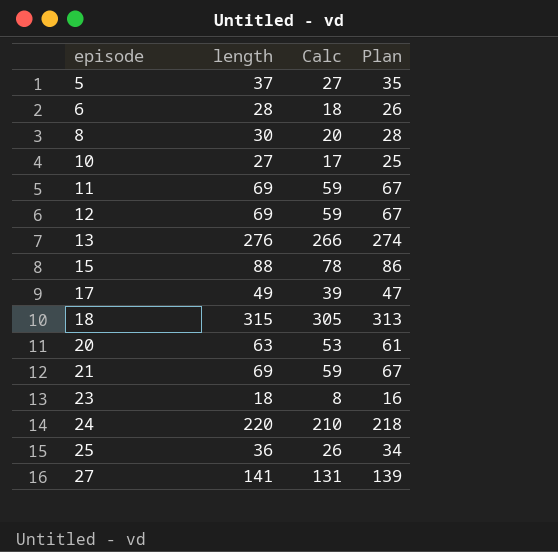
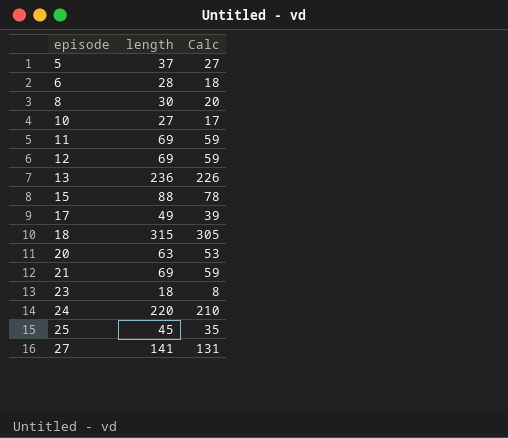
column Plan | formula: [length] - 2 -> none
13 | length: 276 -> 236
13 | Calc: 266 -> 226
25 | length: 36 -> 45
25 | Calc: 26 -> 35

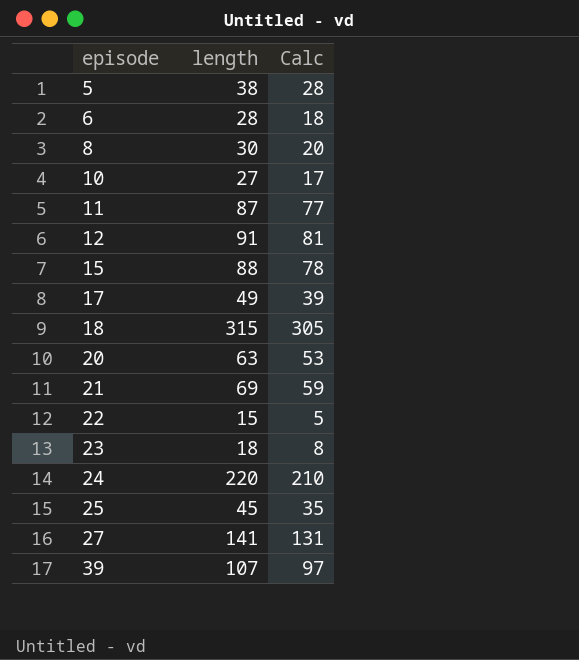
row 13: 236 | 226 -> none
5 | length: 37 -> 38
5 | Calc: 27 -> 28
11 | length: 69 -> 87
11 | Calc: 59 -> 77
12 | length: 69 -> 91
12 | Calc: 59 -> 81
row 22: none -> 15 | 5
row 39: none -> 107 | 97

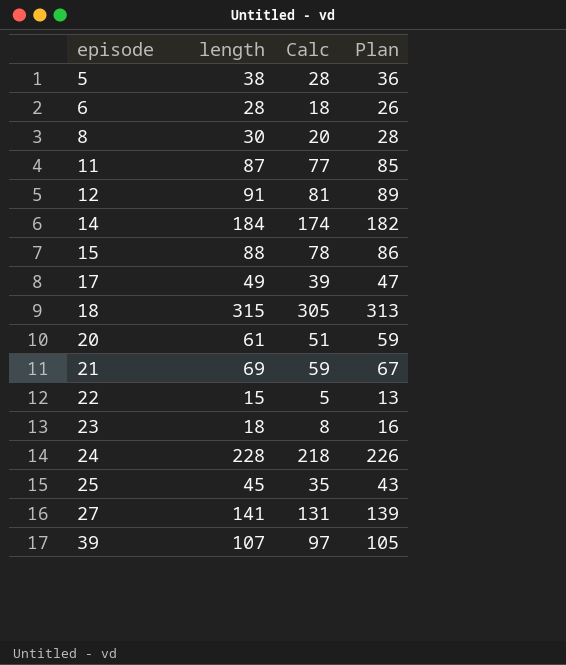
column Plan | formula: none -> [length] - 2
row 10: 27 | 17 -> none
row 14: none -> 184 | 174 | 182
20 | length: 63 -> 61
20 | Calc: 53 -> 51
24 | length: 220 -> 228
24 | Calc: 210 -> 218

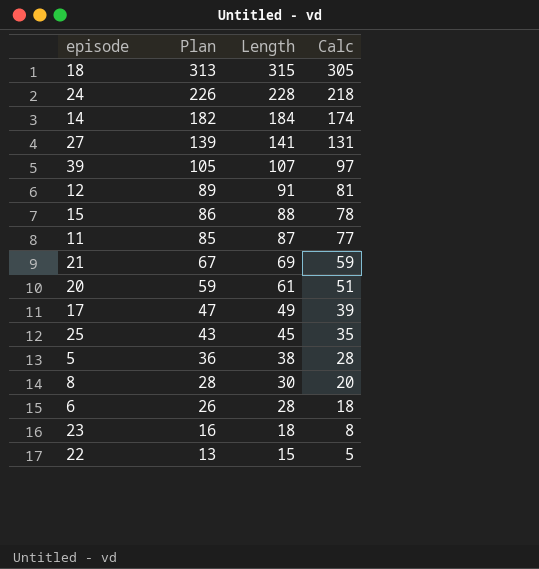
row order: episode ascending -> Plan descending
column Plan | position: 4 -> 2
column name: length -> Length

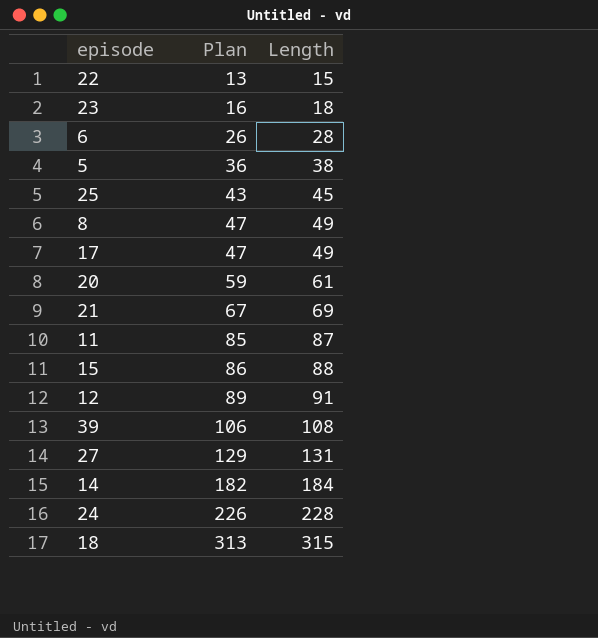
row order: Plan descending -> Plan ascending
column Calc | formula: [Length] - 10 -> none
8 | Plan: 28 -> 47
8 | Length: 30 -> 49
39 | Plan: 105 -> 106
39 | Length: 107 -> 108
27 | Plan: 139 -> 129
27 | Length: 141 -> 131

